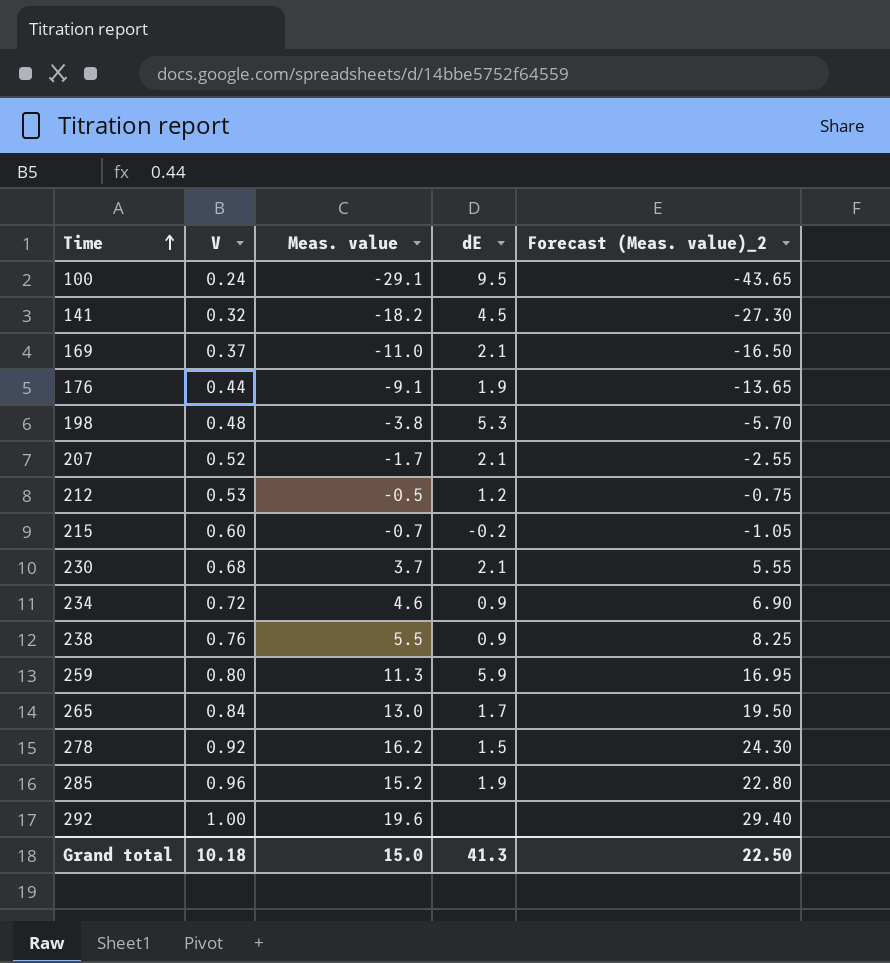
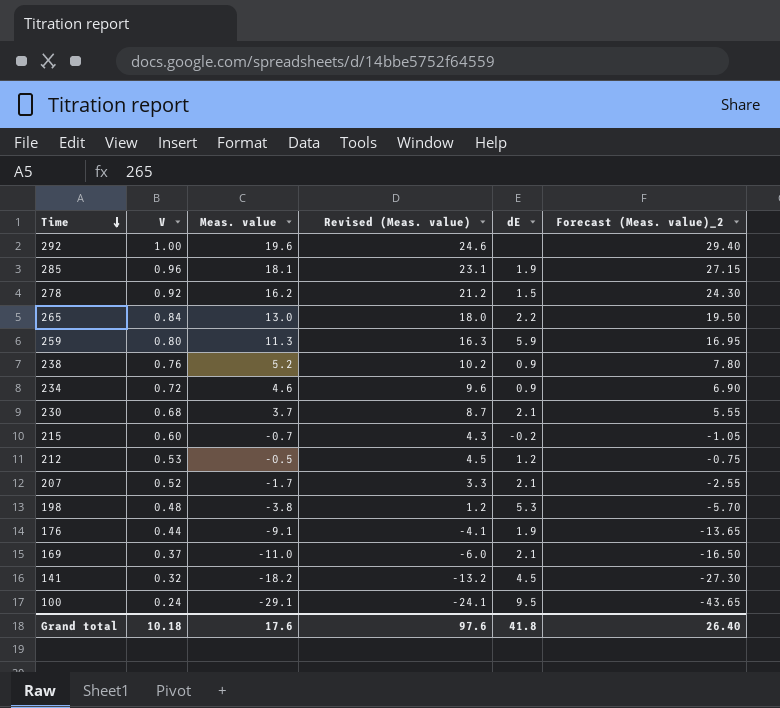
row order: Time ascending -> Time descending
column Revised (Meas. value) | formula: none -> [Meas. value] + 5
285 | Meas. value: 15.2 -> 18.1
285 | Forecast (Meas. value)_2: 22.80 -> 27.15
265 | dE: 1.7 -> 2.2
238 | Meas. value: 5.5 -> 5.2
238 | Forecast (Meas. value)_2: 8.25 -> 7.80
Grand total | Meas. value: 15.0 -> 17.6
Grand total | dE: 41.3 -> 41.8
Grand total | Forecast (Meas. value)_2: 22.50 -> 26.40

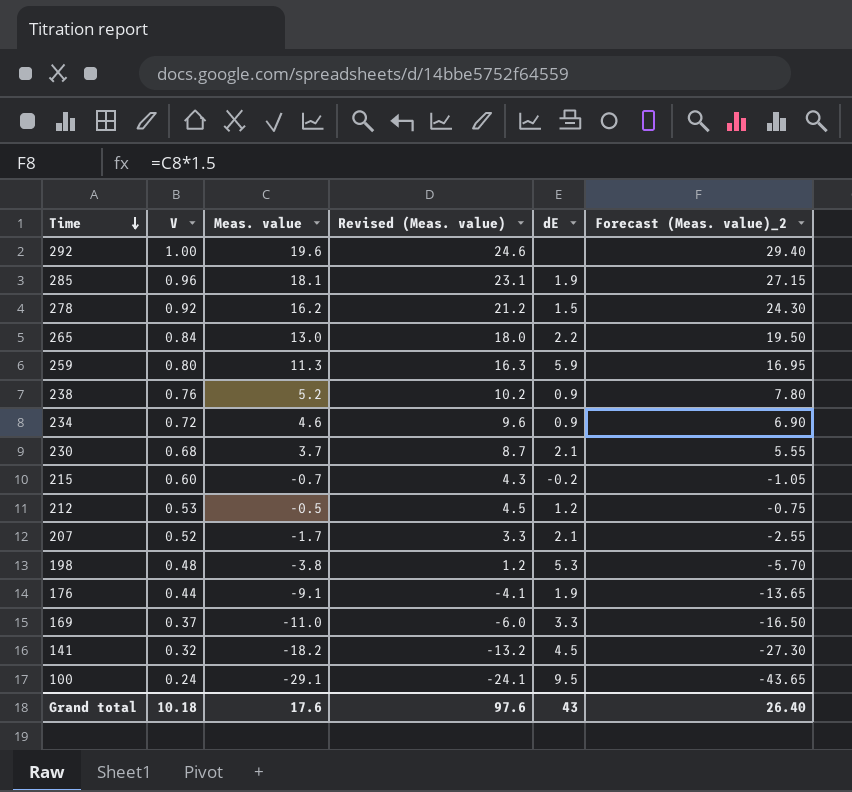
169 | dE: 2.1 -> 3.3
Grand total | dE: 41.8 -> 43

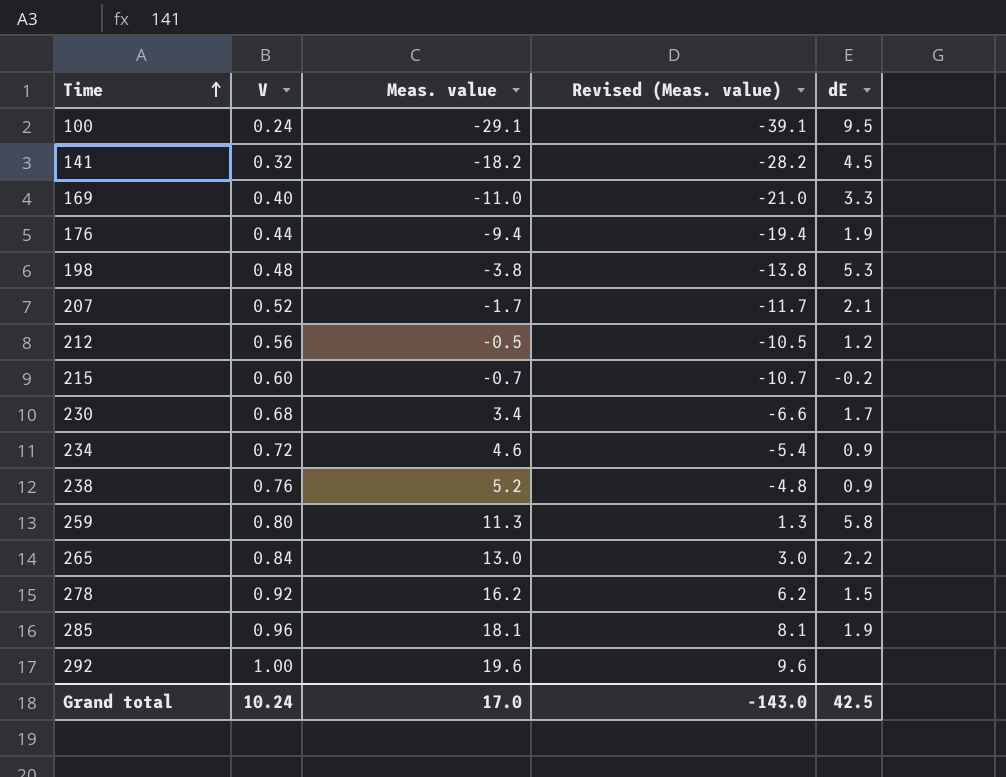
row order: Time descending -> Time ascending
column Forecast (Meas. value)_2 | formula: [Meas. value] * 1.5 -> none
column Revised (Meas. value) | formula: [Meas. value] + 5 -> [Meas. value] - 10
169 | V: 0.37 -> 0.40
176 | Meas. value: -9.1 -> -9.4
212 | V: 0.53 -> 0.56
230 | Meas. value: 3.7 -> 3.4
230 | dE: 2.1 -> 1.7
259 | dE: 5.9 -> 5.8
Grand total | V: 10.18 -> 10.24
Grand total | Meas. value: 17.6 -> 17.0
Grand total | Revised (Meas. value): 97.6 -> -143.0
Grand total | dE: 43 -> 42.5

